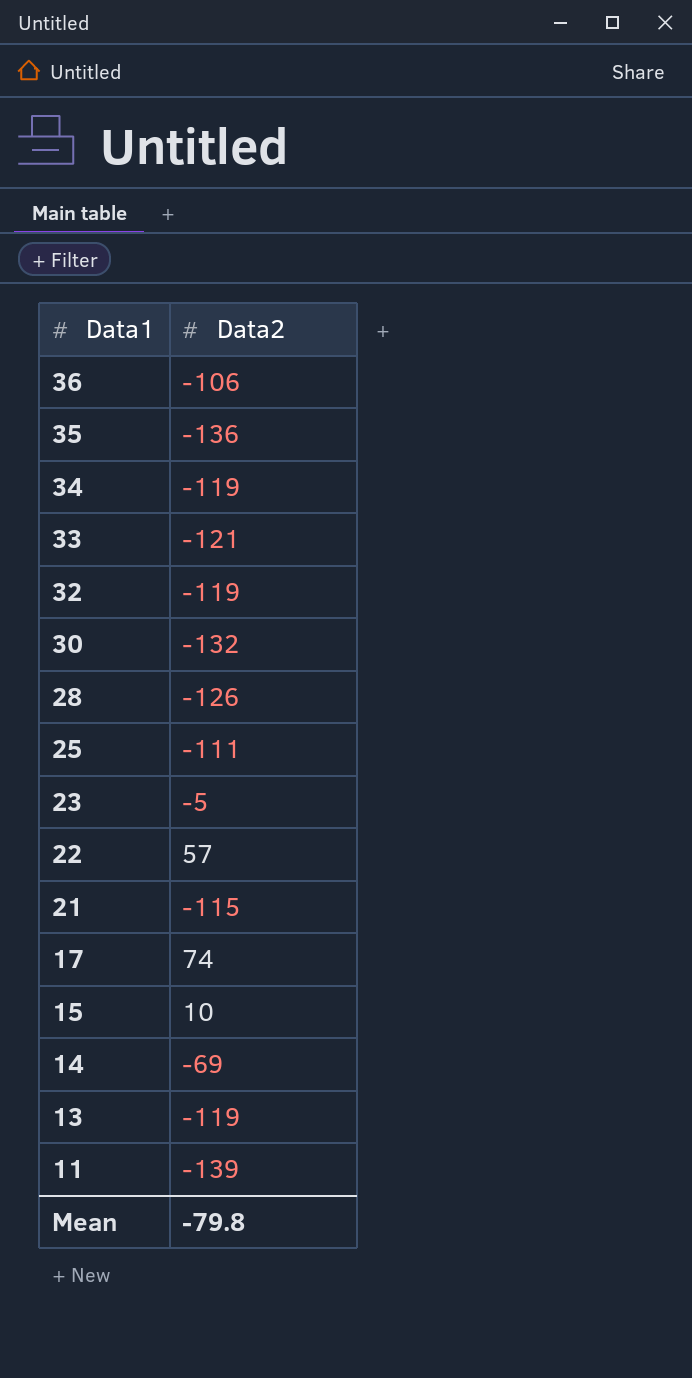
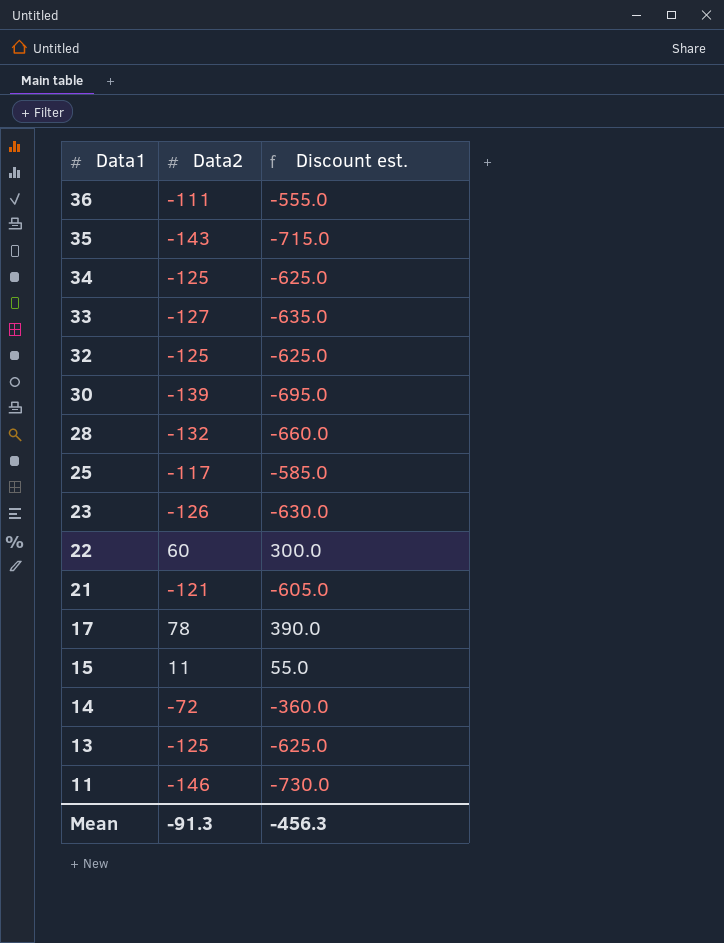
column Discount est. | formula: none -> [Data2] * 5
36 | Data2: -106 -> -111
35 | Data2: -136 -> -143
34 | Data2: -119 -> -125
33 | Data2: -121 -> -127
32 | Data2: -119 -> -125
30 | Data2: -132 -> -139
28 | Data2: -126 -> -132
25 | Data2: -111 -> -117
23 | Data2: -5 -> -126
22 | Data2: 57 -> 60
21 | Data2: -115 -> -121
17 | Data2: 74 -> 78
15 | Data2: 10 -> 11
14 | Data2: -69 -> -72
13 | Data2: -119 -> -125
11 | Data2: -139 -> -146
Mean | Data2: -79.8 -> -91.3

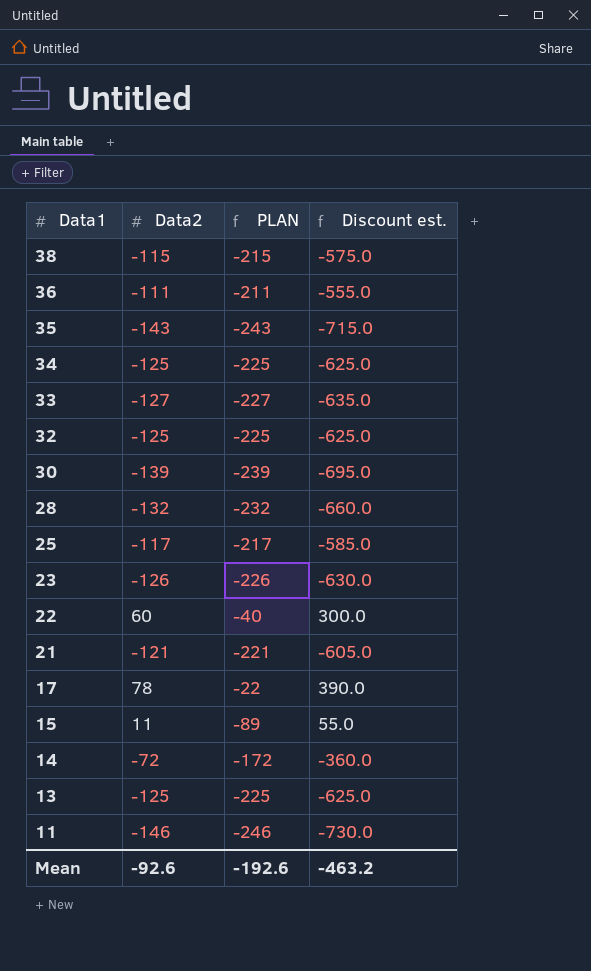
column PLAN | formula: none -> [Data2] - 100
row 38: none -> -115 | -215 | -575.0
Mean | Data2: -91.3 -> -92.6
Mean | Discount est.: -456.3 -> -463.2

